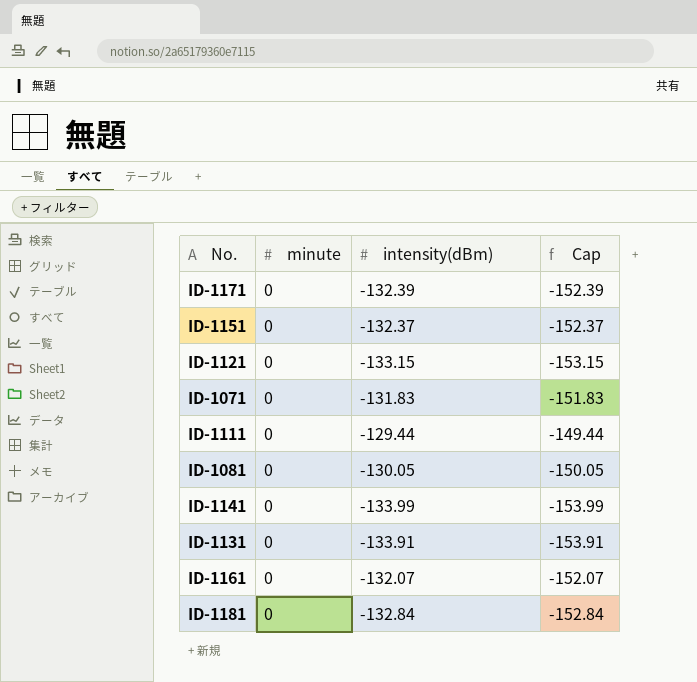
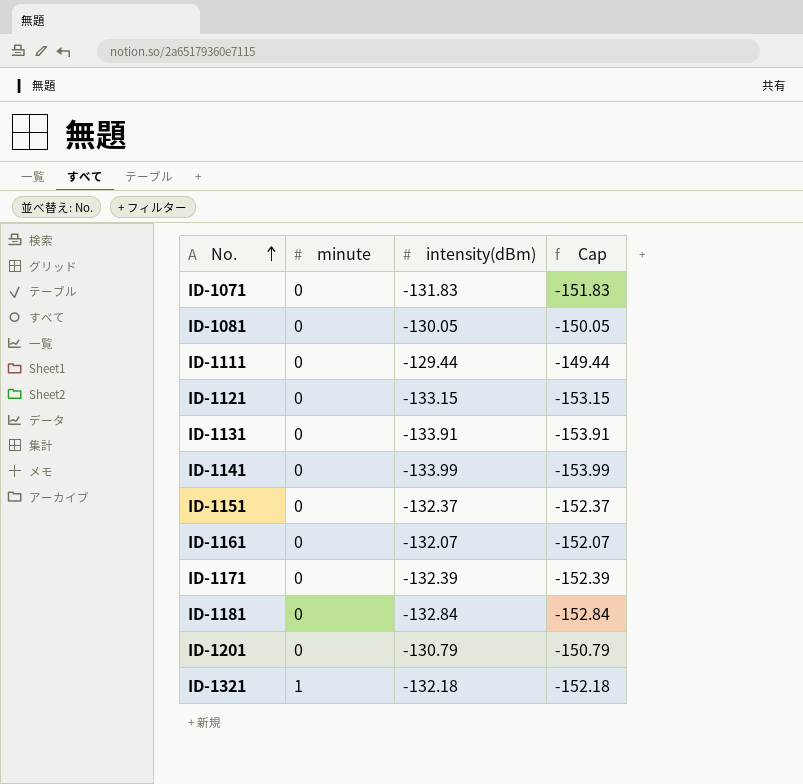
row order: none -> No. ascending
row ID-1201: none -> 0 | -130.79 | -150.79
row ID-1321: none -> 1 | -132.18 | -152.18

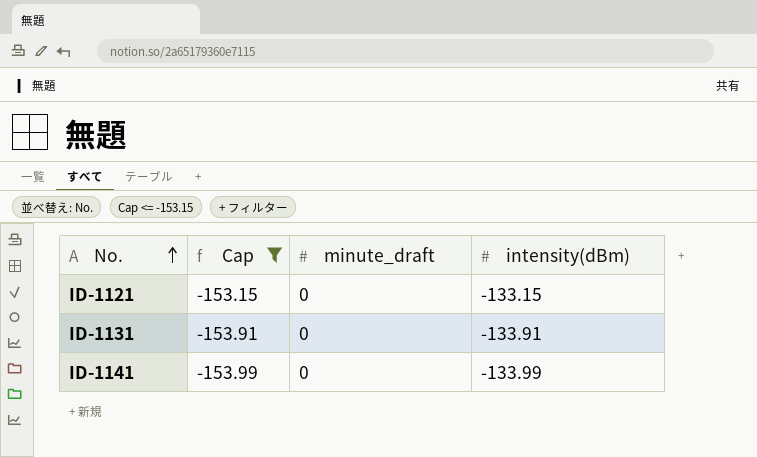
filter: none -> Cap <= -153.15
column Cap | position: 4 -> 2
column name: minute -> minute_draft

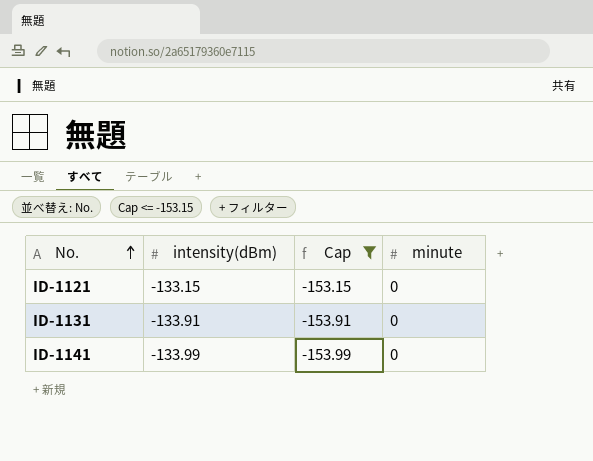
column intensity(dBm) | position: 4 -> 2
column name: minute_draft -> minute

